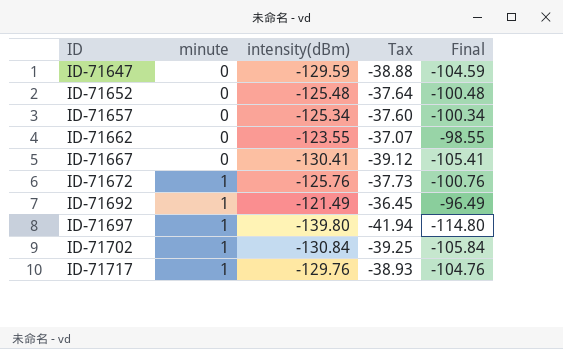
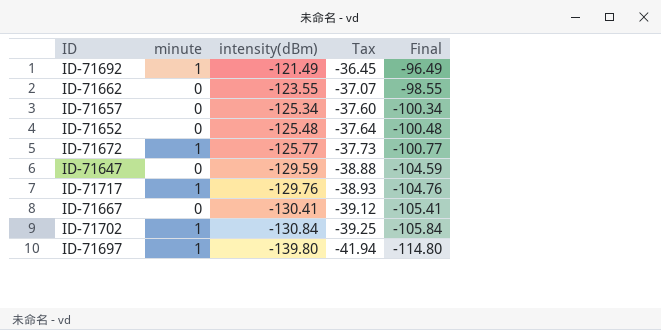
row order: ID ascending -> intensity(dBm) descending
ID-71672 | intensity(dBm): -125.76 -> -125.77
ID-71672 | Final: -100.76 -> -100.77

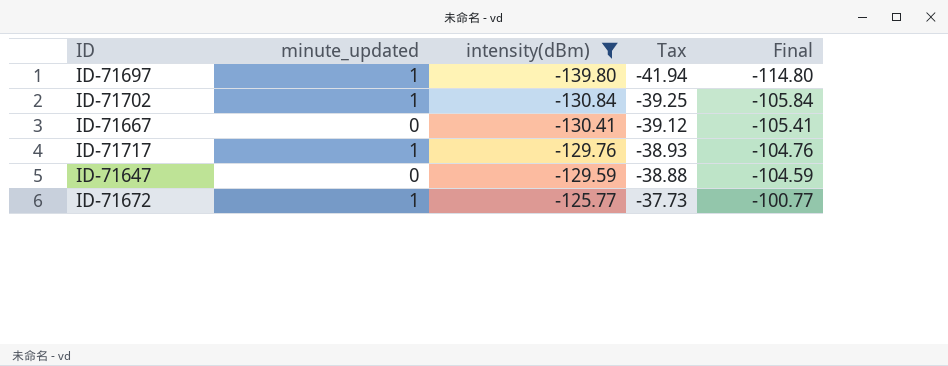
filter: none -> intensity(dBm) <= -125.77
row order: intensity(dBm) descending -> intensity(dBm) ascending
column name: minute -> minute_updated

